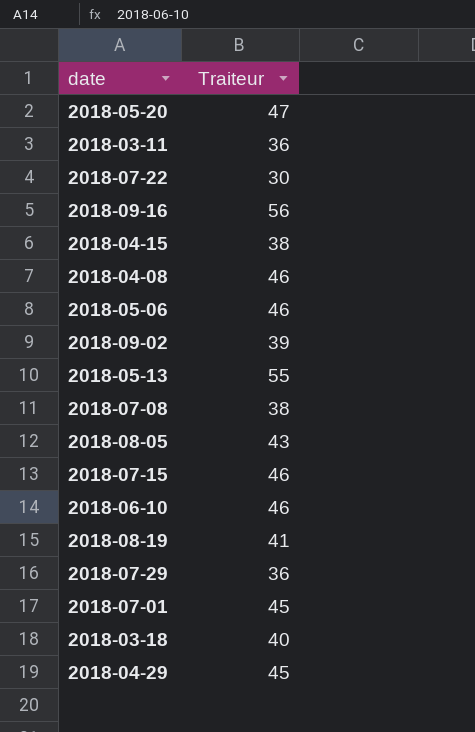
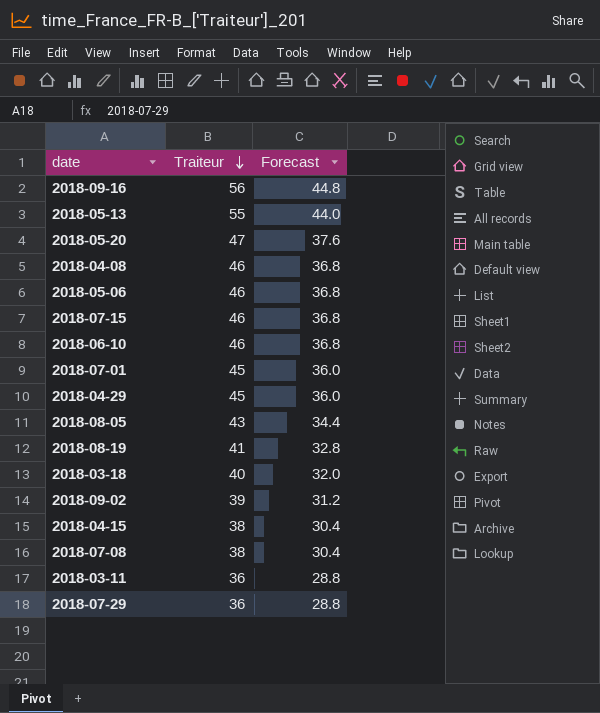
row order: none -> Traiteur descending
column Forecast | formula: none -> [Traiteur] * 0.8
row 2018-07-22: 30 -> none

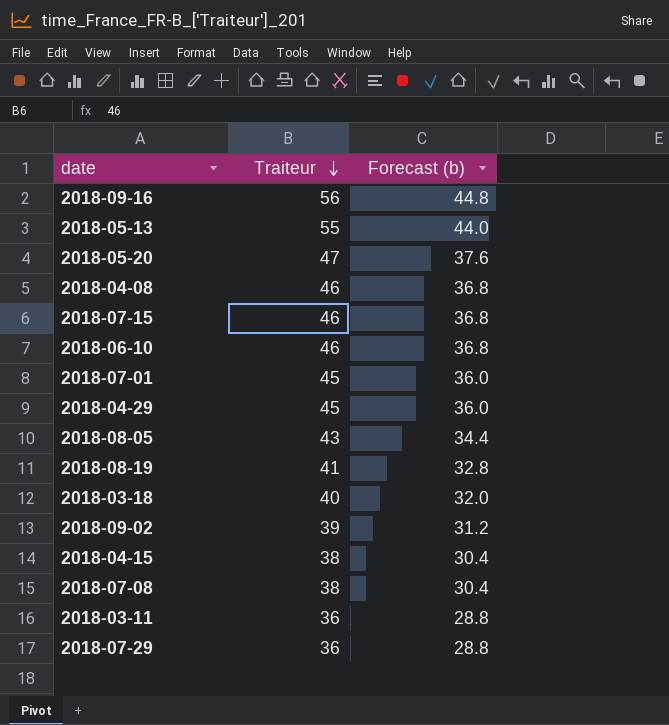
column name: Forecast -> Forecast (b)
row 2018-05-06: 46 | 36.8 -> none

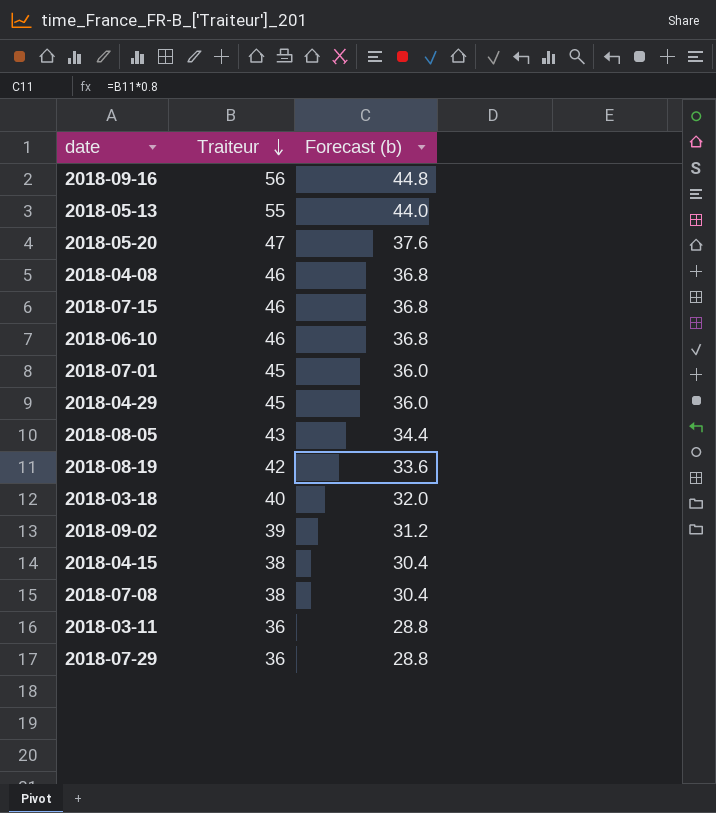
2018-08-19 | Traiteur: 41 -> 42
2018-08-19 | Forecast (b): 32.8 -> 33.6

